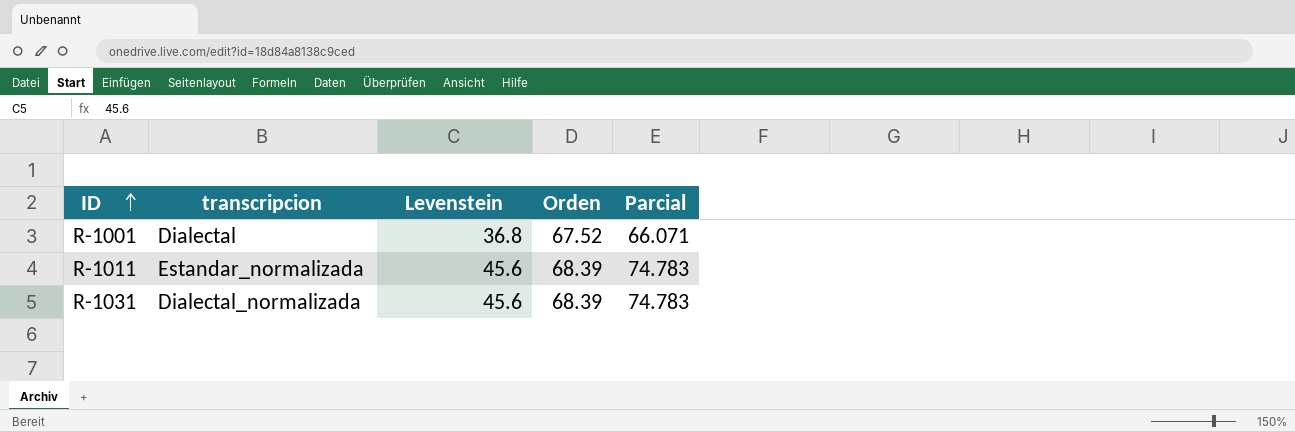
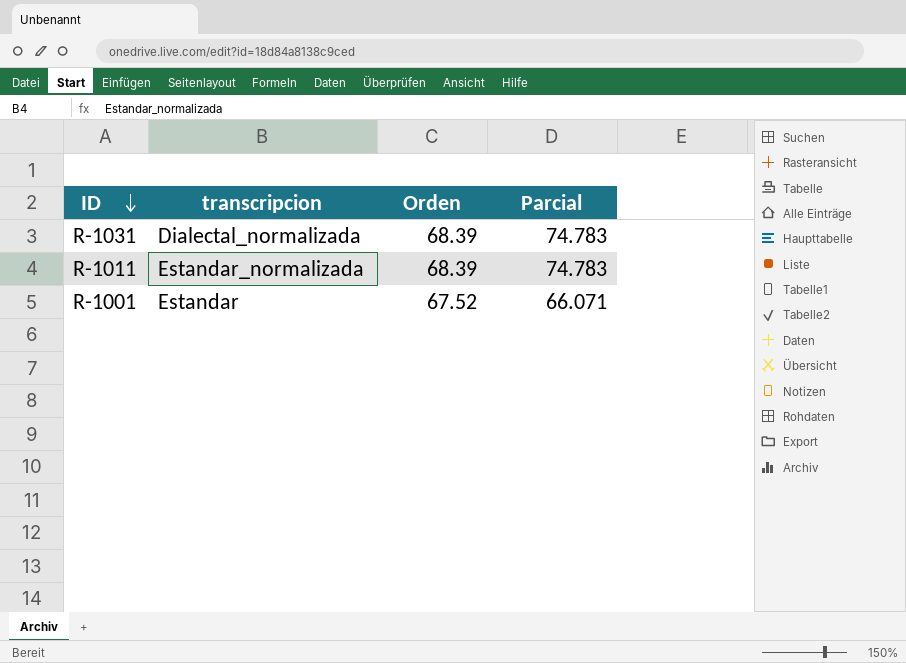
row order: ID ascending -> ID descending
column Levenstein | position: 3 -> none
R-1001 | transcripcion: Dialectal -> Estandar

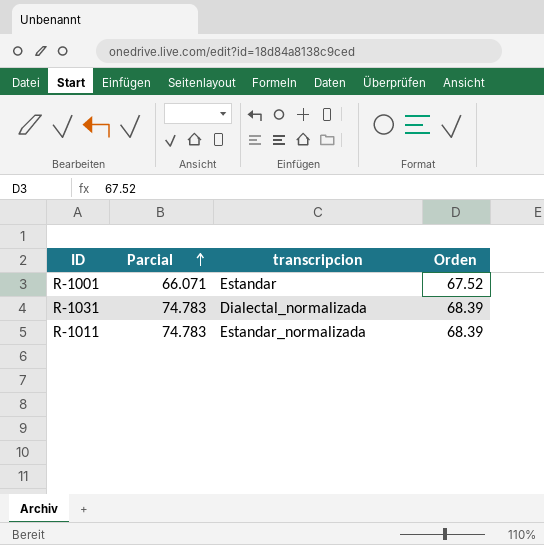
row order: ID descending -> Parcial ascending
column Parcial | position: 4 -> 2

